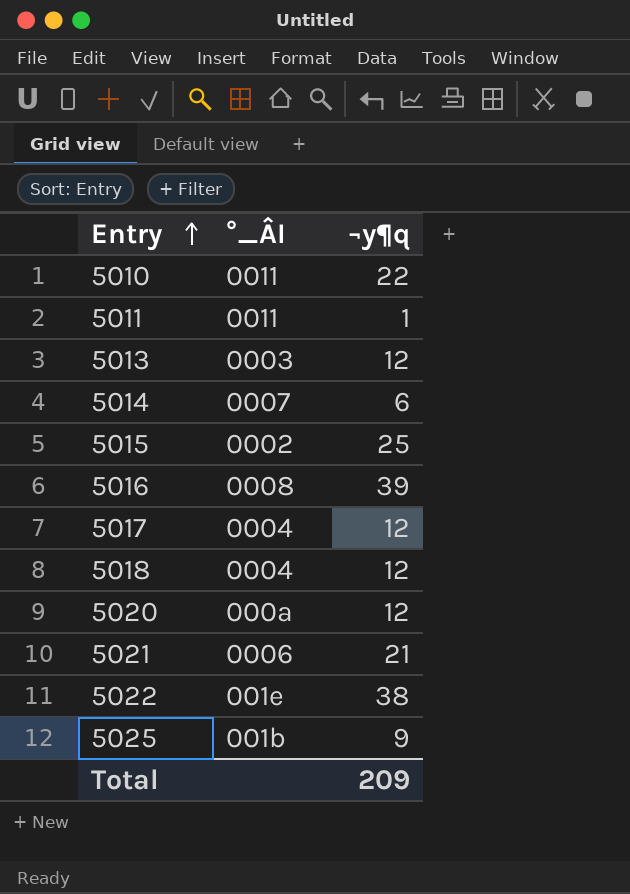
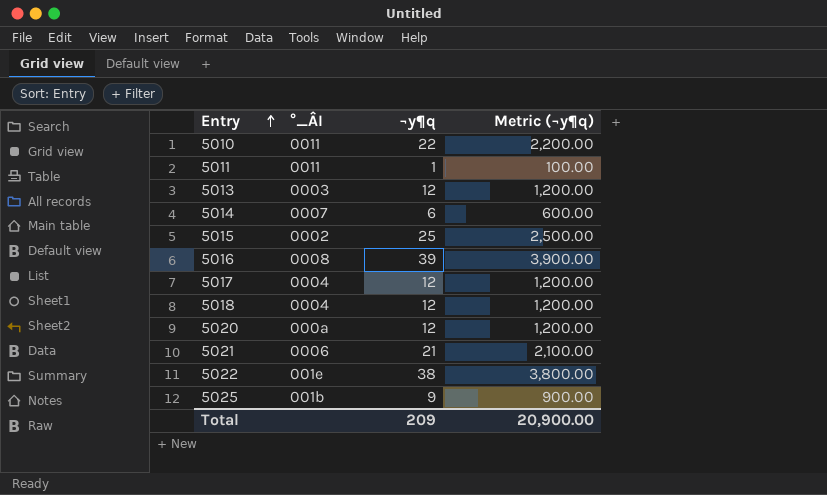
column Metric (¬y¶q) | formula: none -> [¬y¶q] * 100

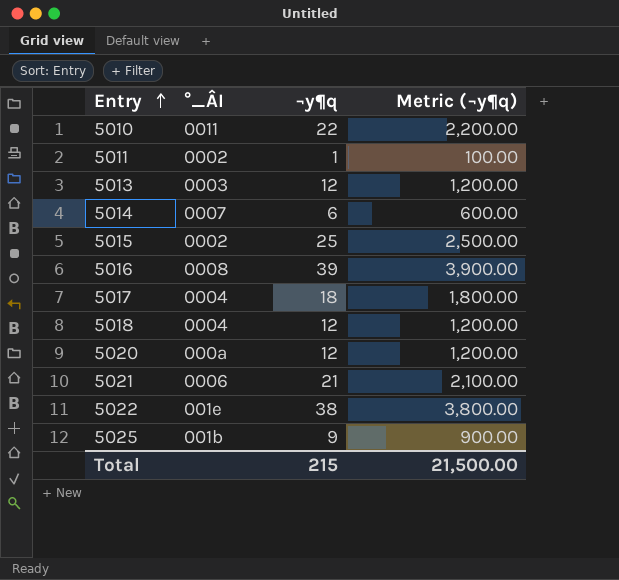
5011 | °_ÂI: 0011 -> 0002
5017 | ¬y¶q: 12 -> 18
5017 | Metric (¬y¶q): 1,200.00 -> 1,800.00
Total | ¬y¶q: 209 -> 215
Total | Metric (¬y¶q): 20,900.00 -> 21,500.00

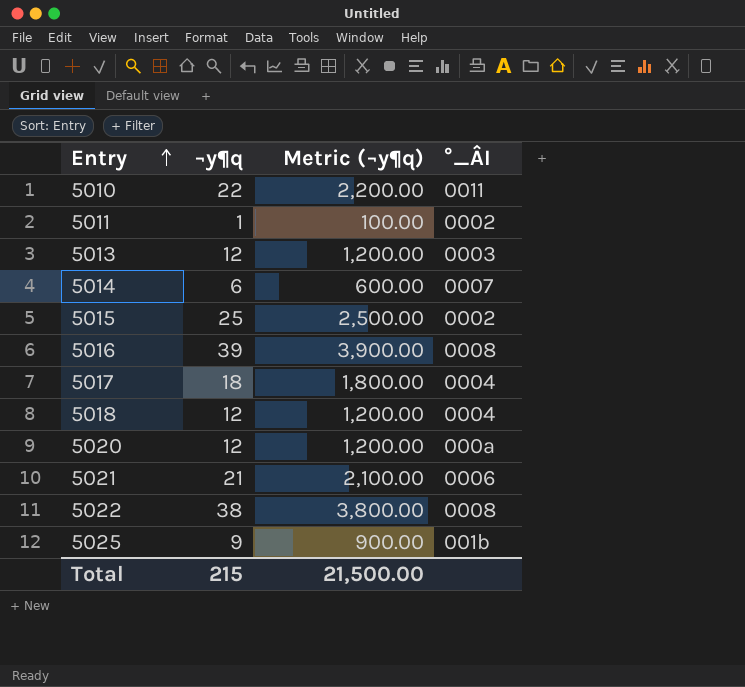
column °_ÂI | position: 2 -> 4
5022 | °_ÂI: 001e -> 0008

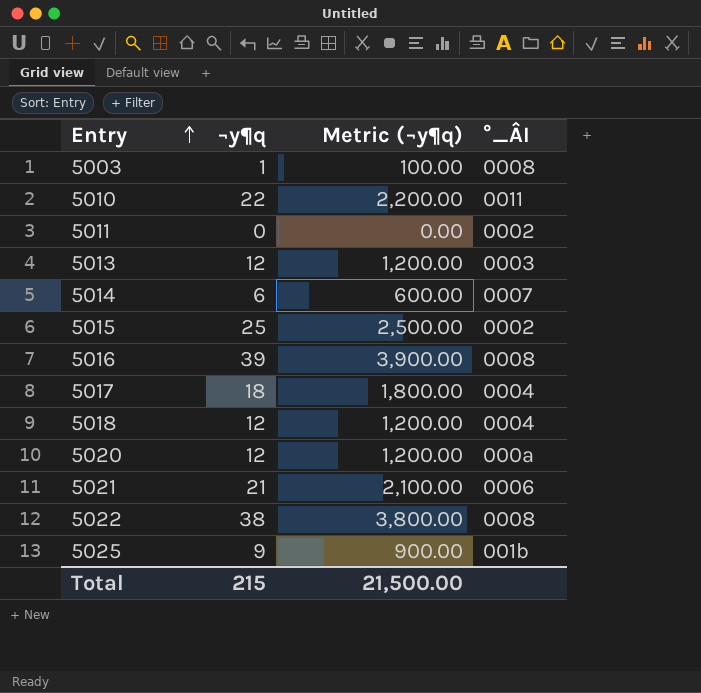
row 5003: none -> 1 | 100.00 | 0008
5011 | ¬y¶q: 1 -> 0
5011 | Metric (¬y¶q): 100.00 -> 0.00

